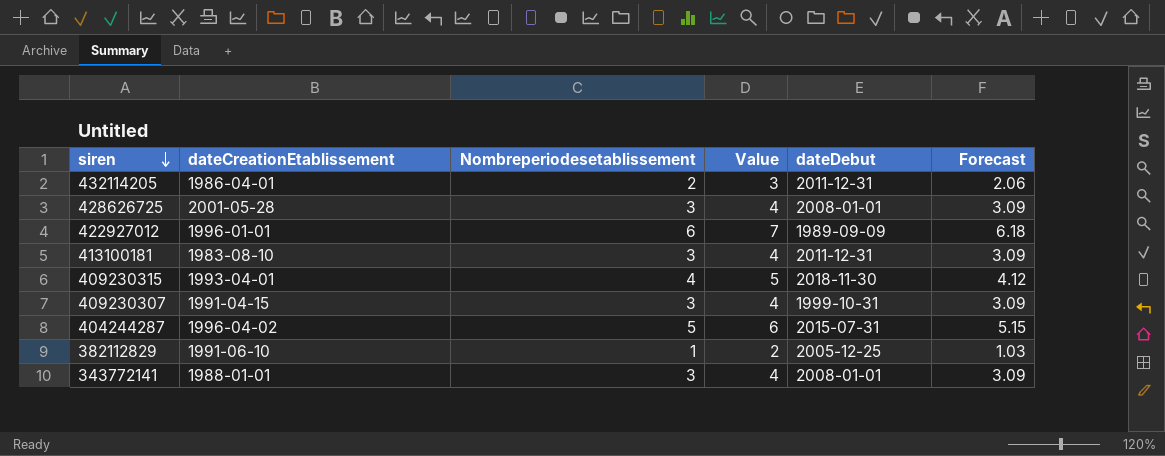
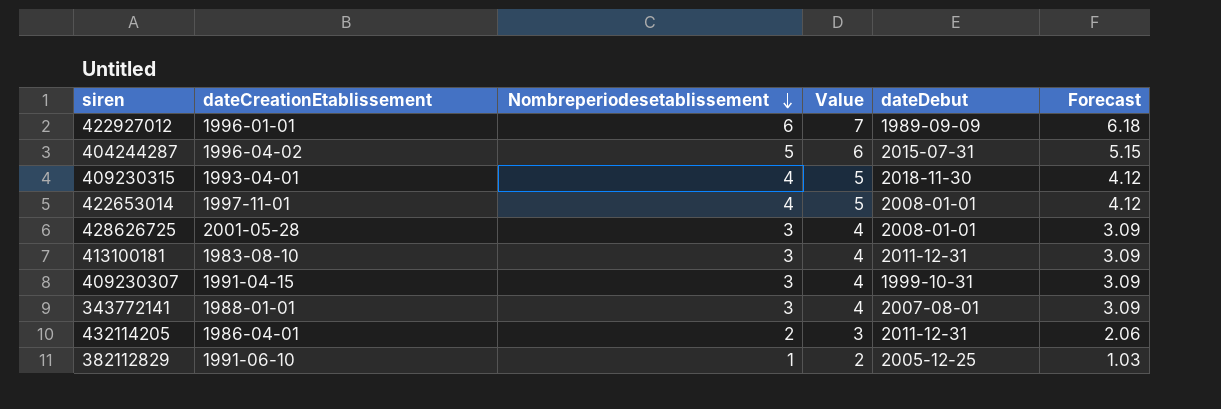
row order: siren descending -> Nombreperiodesetablissement descending
row 422653014: none -> 1997-11-01 | 4 | 5 | 2008-01-01 | 4.12
343772141 | dateDebut: 2008-01-01 -> 2007-08-01

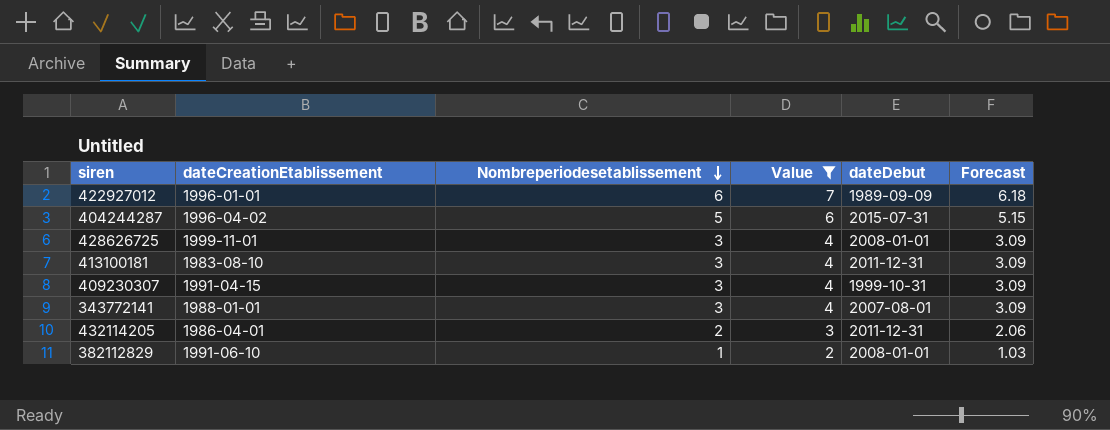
filter: none -> Value != 5
428626725 | dateCreationEtablissement: 2001-05-28 -> 1999-11-01
382112829 | dateDebut: 2005-12-25 -> 2008-01-01

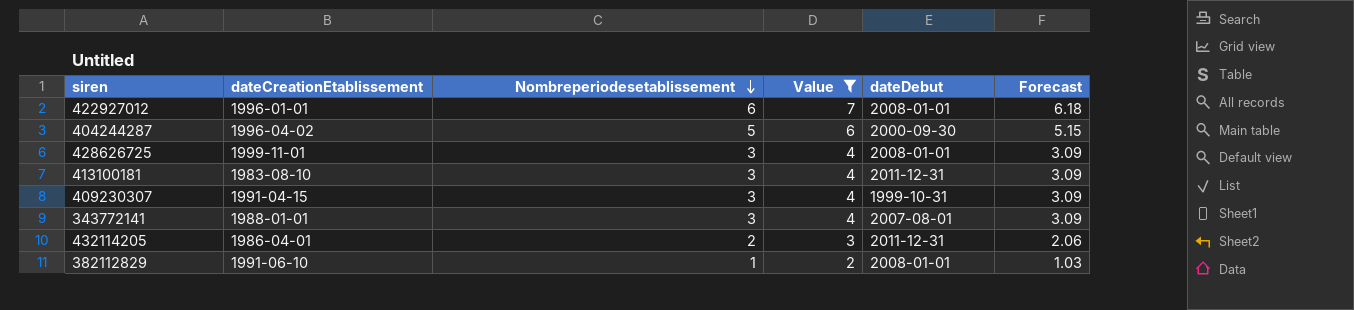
422927012 | dateDebut: 1989-09-09 -> 2008-01-01
404244287 | dateDebut: 2015-07-31 -> 2000-09-30

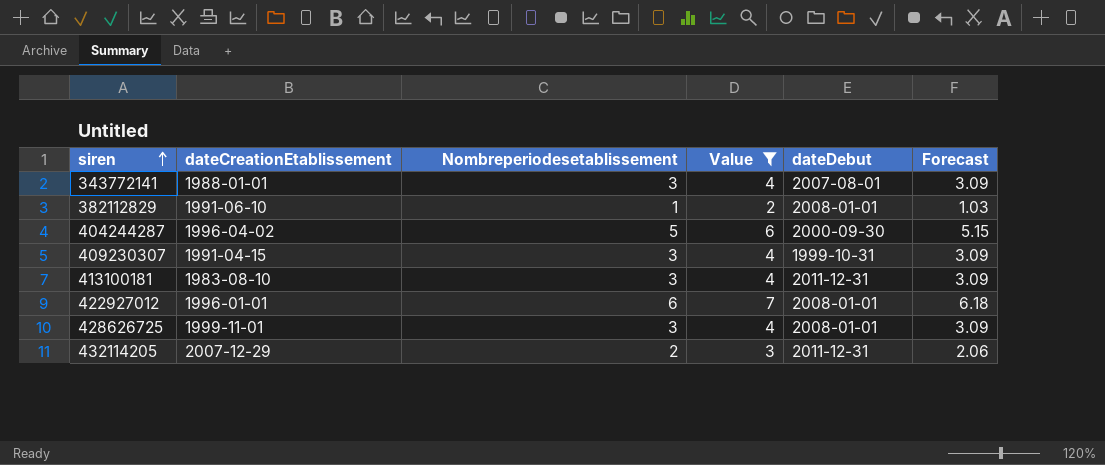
row order: Nombreperiodesetablissement descending -> siren ascending
432114205 | dateCreationEtablissement: 1986-04-01 -> 2007-12-29

